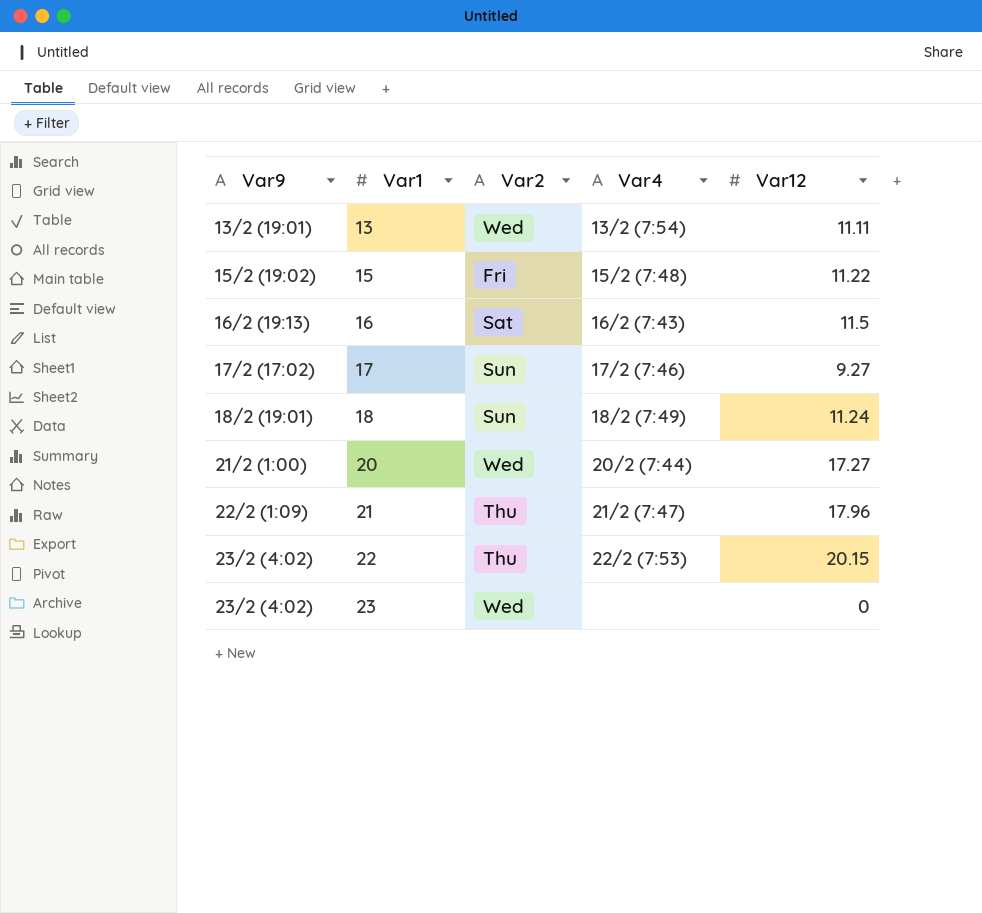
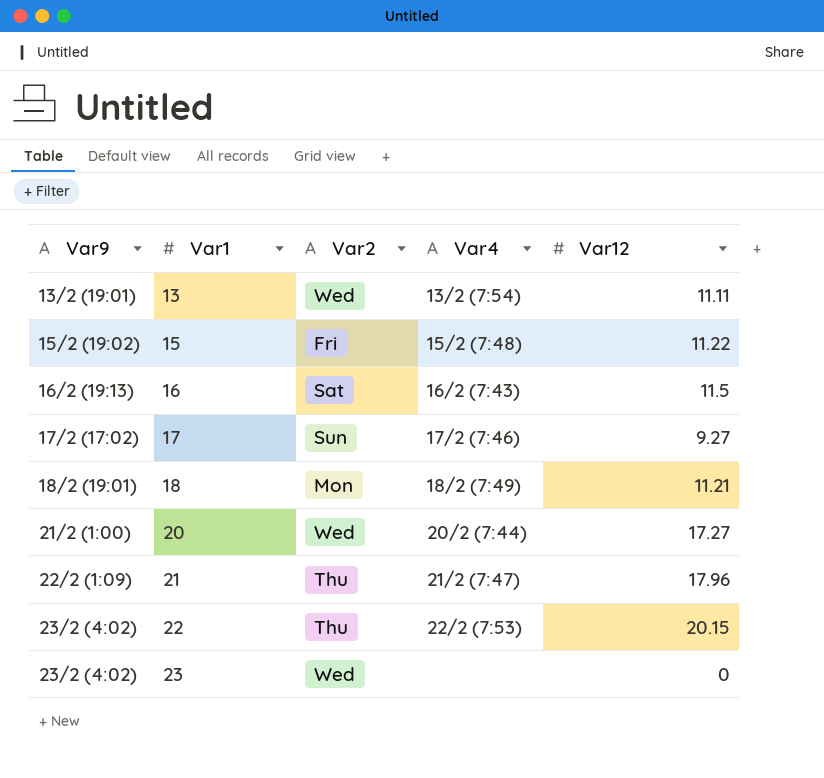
18 | Var2: Sun -> Mon
18 | Var12: 11.24 -> 11.21

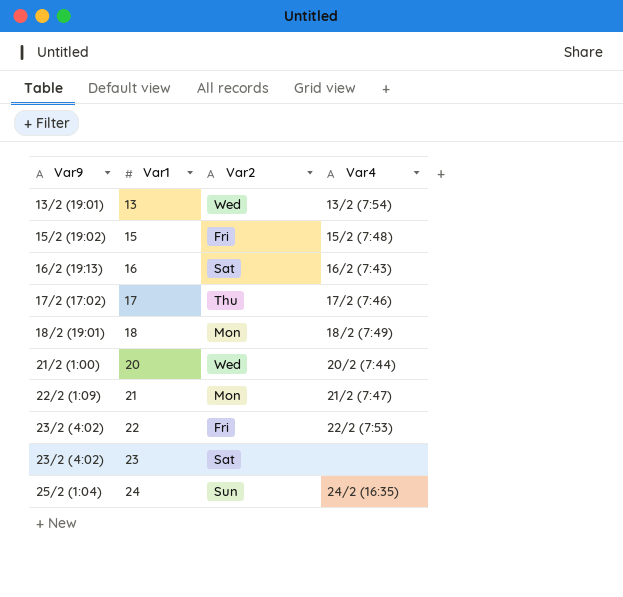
column Var12 | position: 5 -> none
17 | Var2: Sun -> Thu
21 | Var2: Thu -> Mon
22 | Var2: Thu -> Fri
23 | Var2: Wed -> Sat
row 24: none -> 25/2 (1:04) | Sun | 24/2 (16:35)

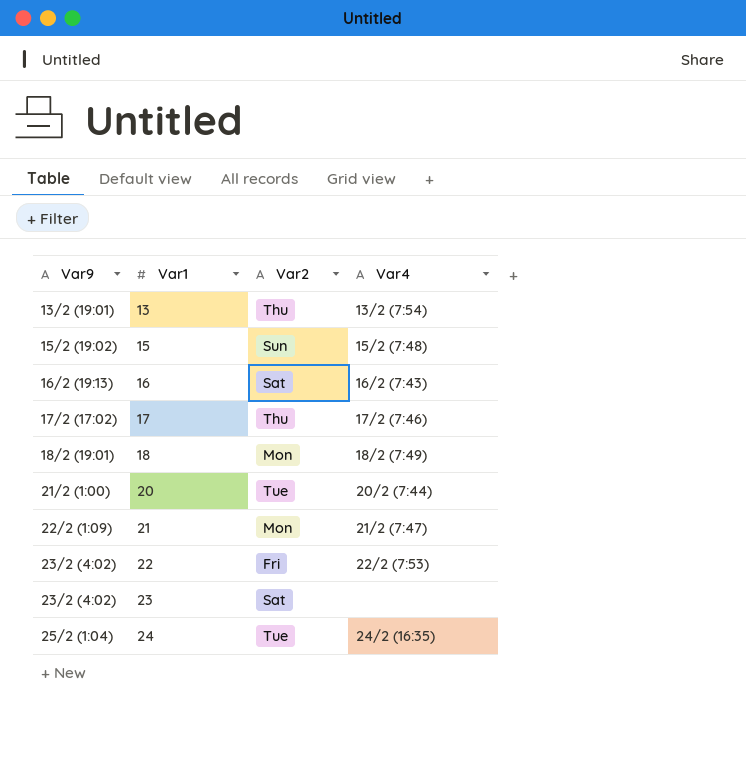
13 | Var2: Wed -> Thu
15 | Var2: Fri -> Sun
20 | Var2: Wed -> Tue
24 | Var2: Sun -> Tue

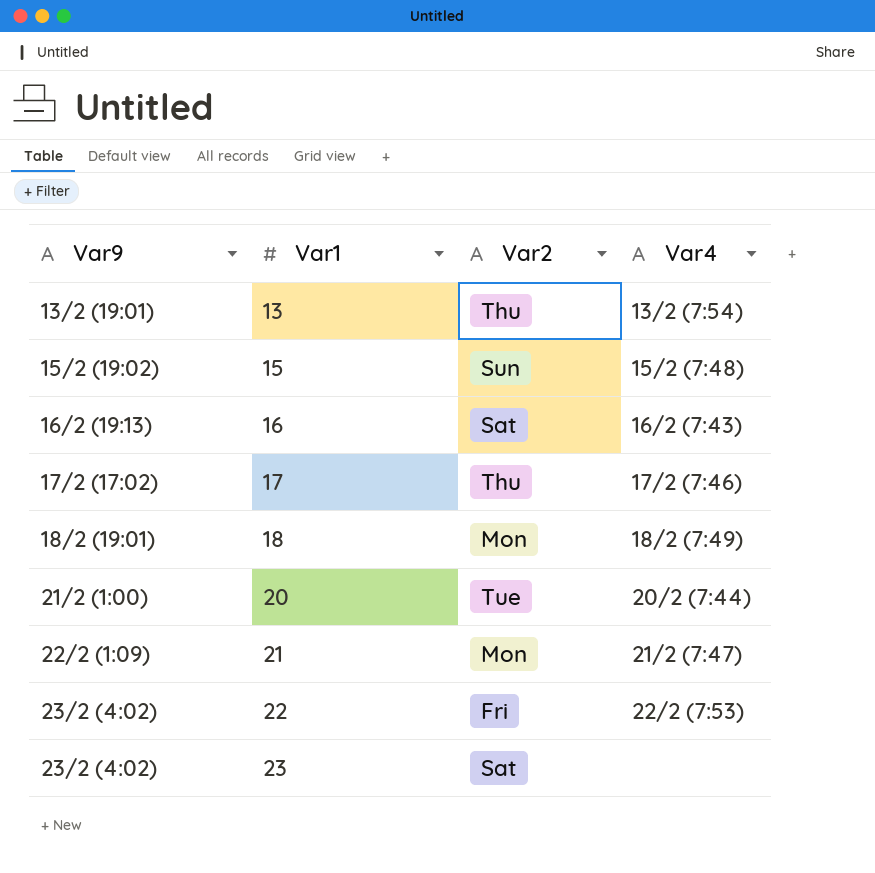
row 24: 25/2 (1:04) | Tue | 24/2 (16:35) -> none

